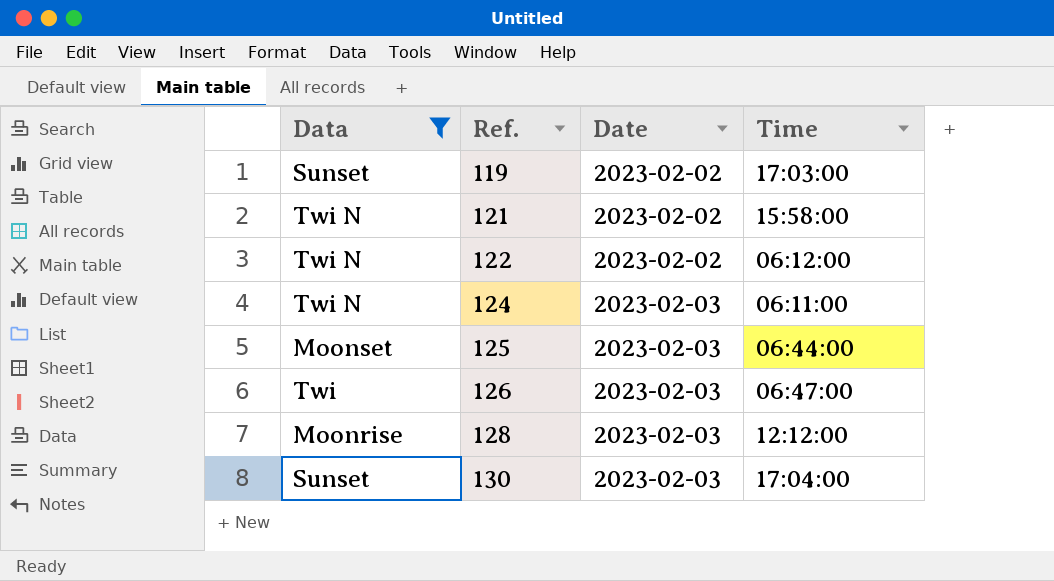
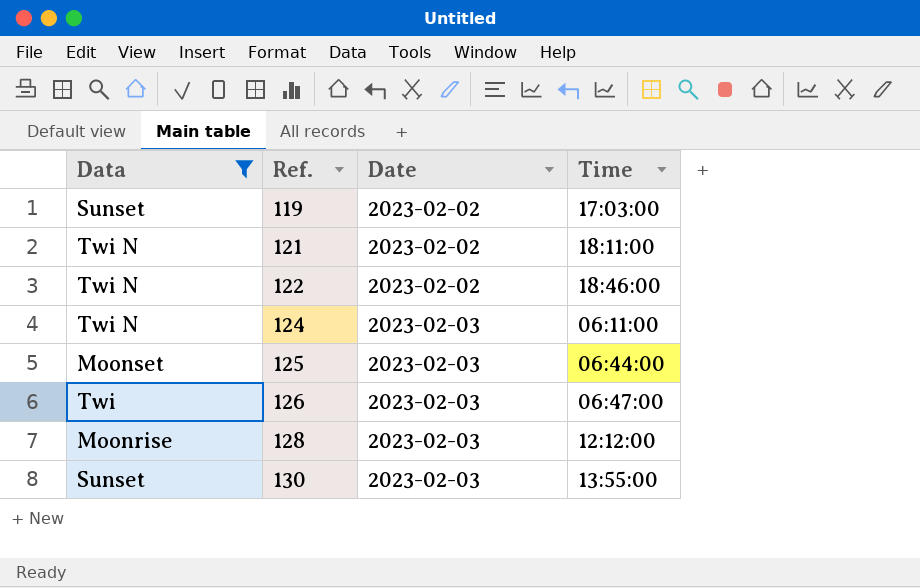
121 | Time: 15:58:00 -> 18:11:00
122 | Time: 06:12:00 -> 18:46:00
130 | Time: 17:04:00 -> 13:55:00

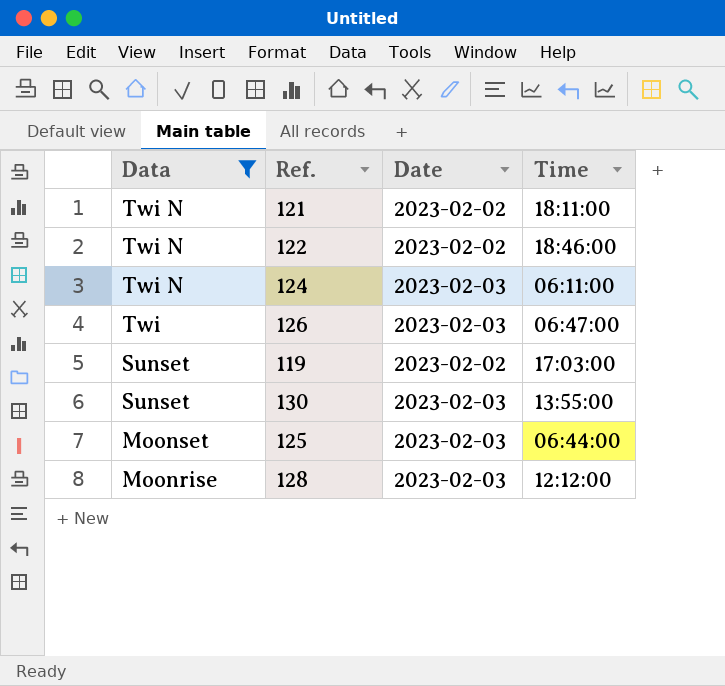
row order: Ref. ascending -> Data descending

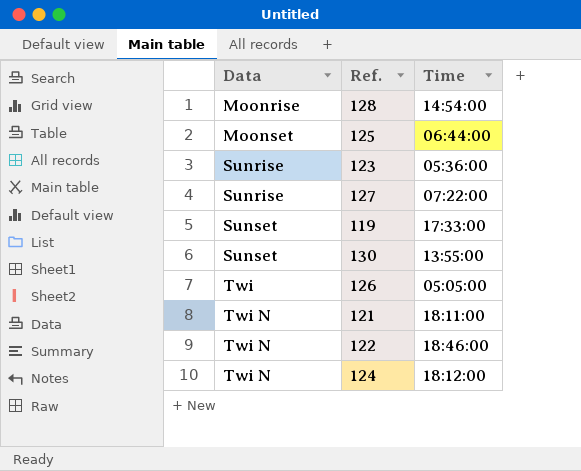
filter: Data != Sunrise -> none
row order: Data descending -> Data ascending
column Date | position: 3 -> none
128 | Time: 12:12:00 -> 14:54:00
119 | Time: 17:03:00 -> 17:33:00
126 | Time: 06:47:00 -> 05:05:00
124 | Time: 06:11:00 -> 18:12:00

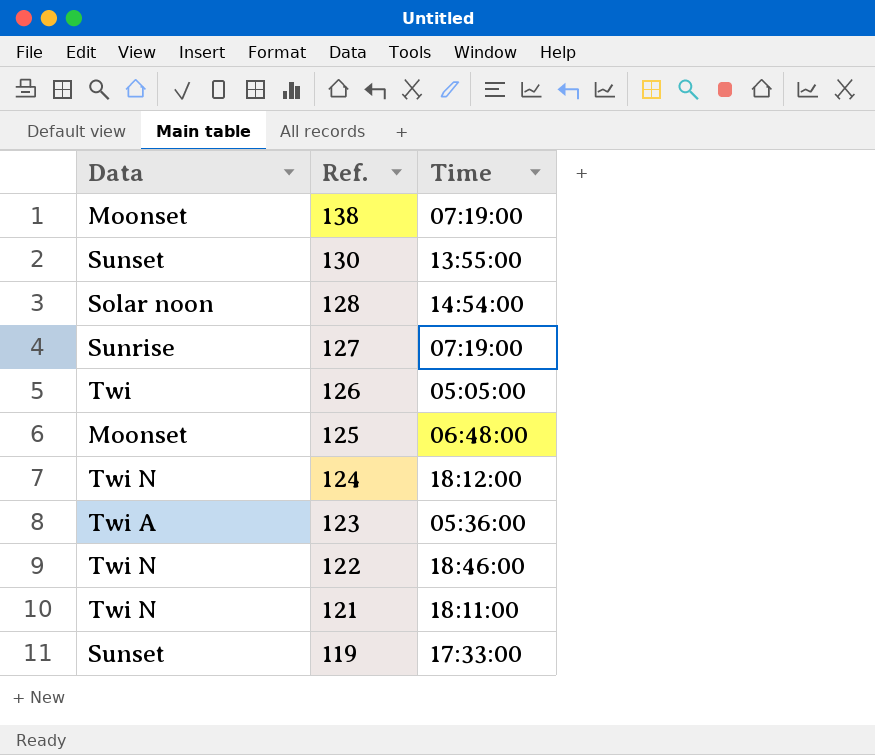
row order: Data ascending -> Ref. descending
row 138: none -> Moonset | 07:19:00
128 | Data: Moonrise -> Solar noon
127 | Time: 07:22:00 -> 07:19:00
125 | Time: 06:44:00 -> 06:48:00
123 | Data: Sunrise -> Twi A

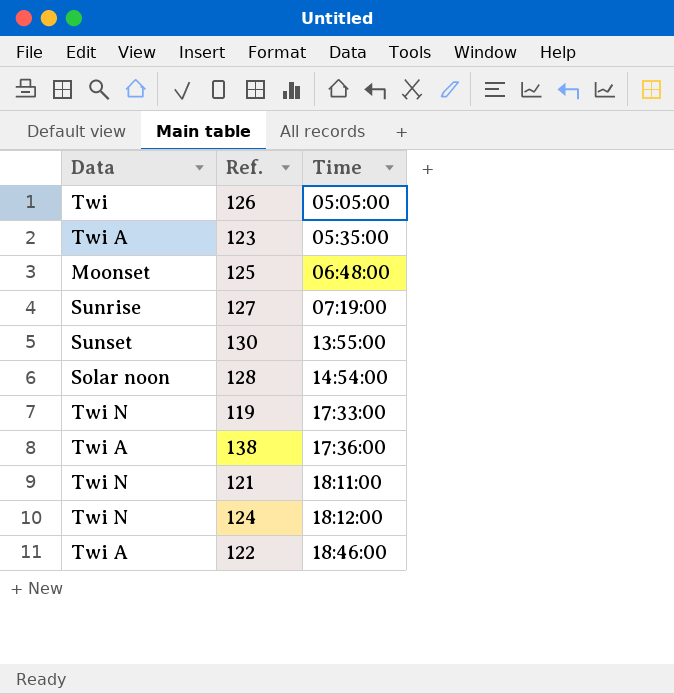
row order: Ref. descending -> Time ascending
123 | Time: 05:36:00 -> 05:35:00
119 | Data: Sunset -> Twi N
138 | Data: Moonset -> Twi A
138 | Time: 07:19:00 -> 17:36:00
122 | Data: Twi N -> Twi A

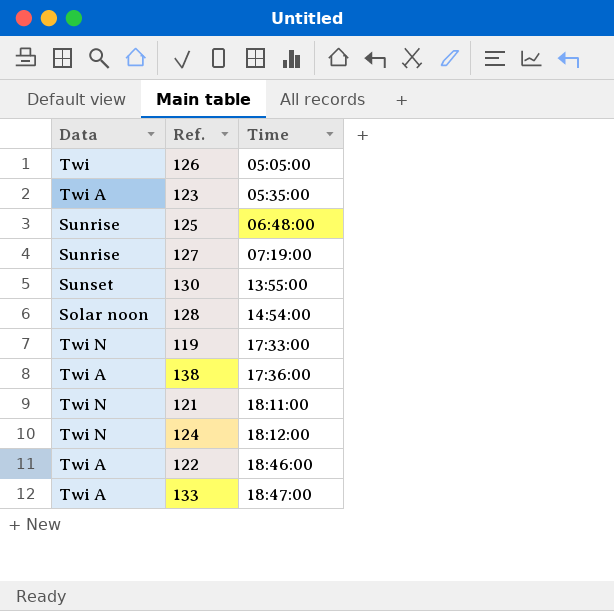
125 | Data: Moonset -> Sunrise
row 133: none -> Twi A | 18:47:00

